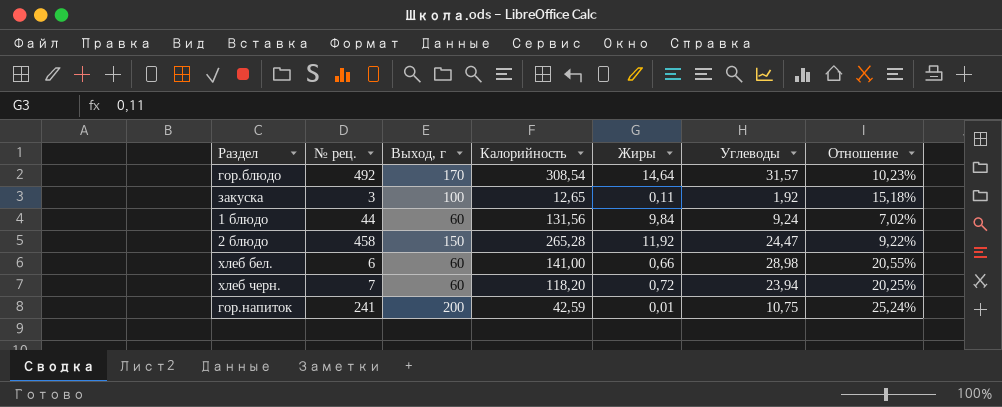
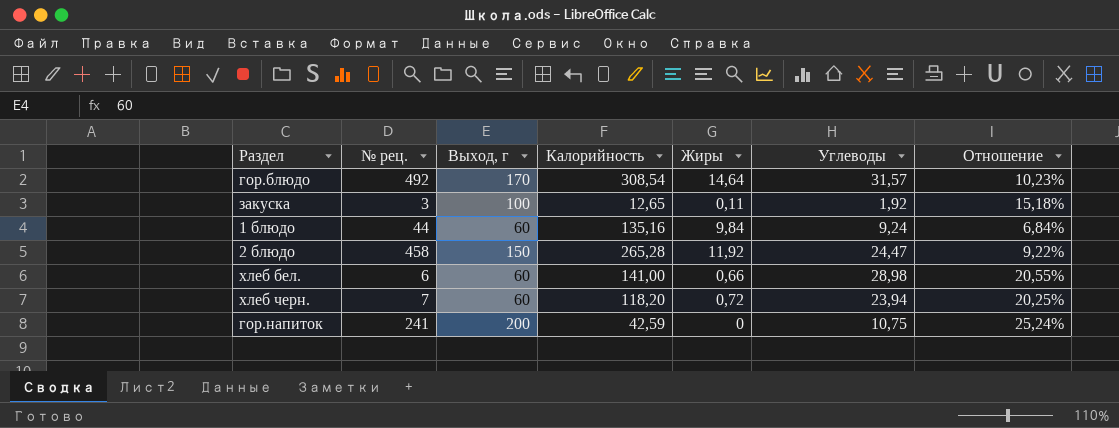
1 блюдо | Калорийность: 131,56 -> 135,16
1 блюдо | Отношение: 7,02% -> 6,84%
гор.напиток | Жиры: 0,01 -> 0

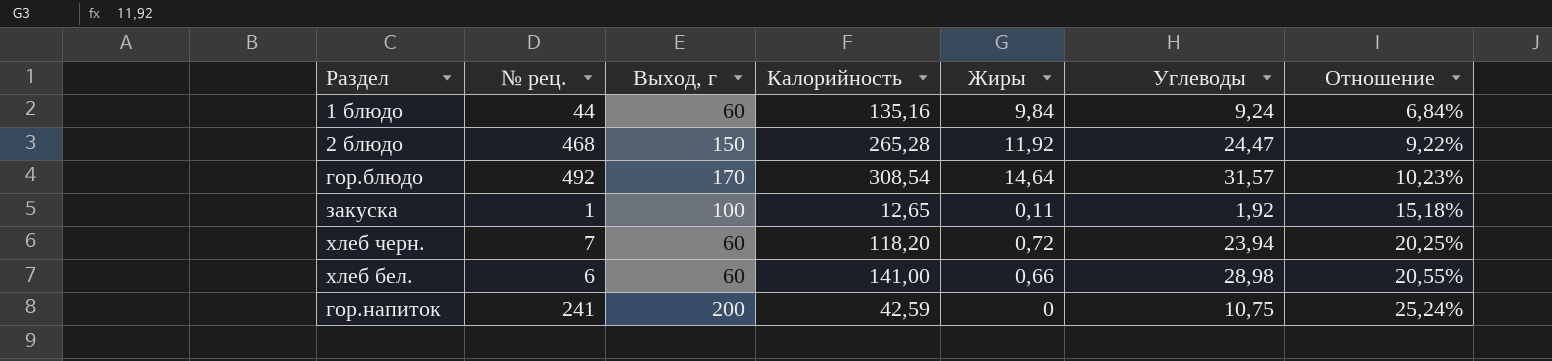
row order: none -> Отношение ascending
2 блюдо | № рец.: 458 -> 468
закуска | № рец.: 3 -> 1

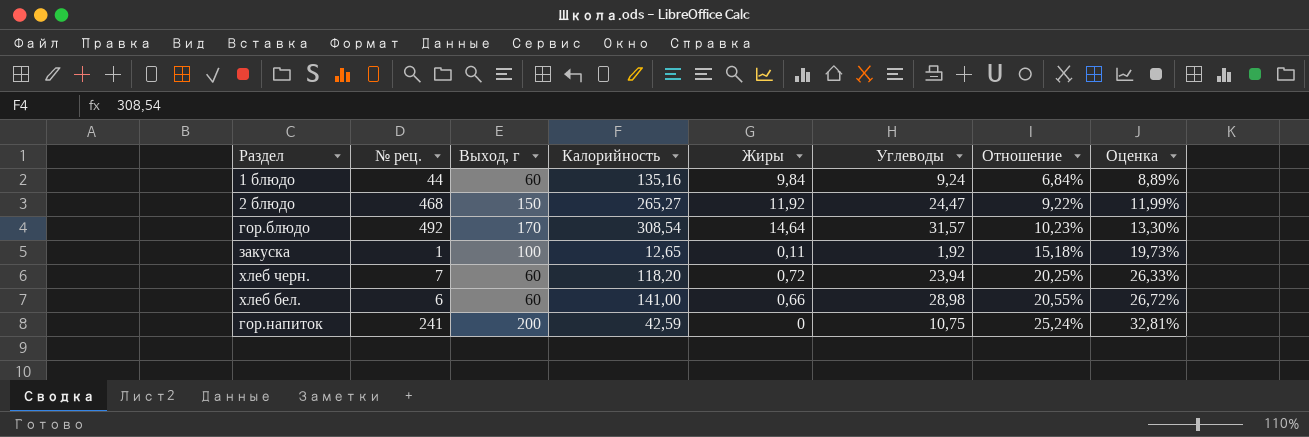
column Оценка | formula: none -> [Отношение] * 1,3
2 блюдо | Калорийность: 265,28 -> 265,27

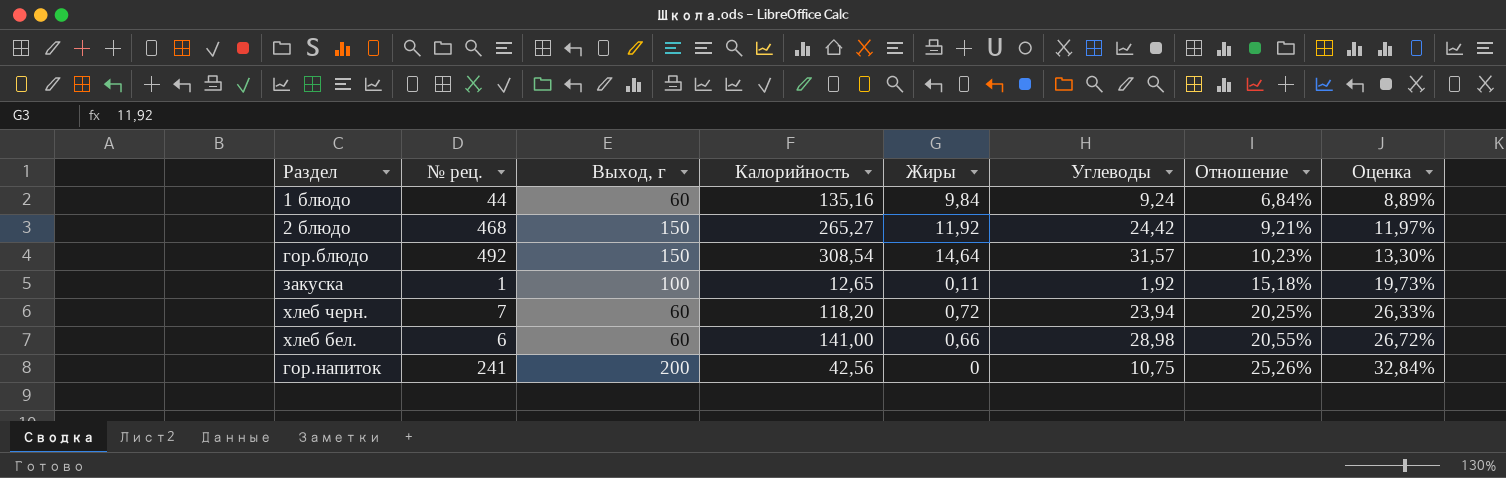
2 блюдо | Углеводы: 24,47 -> 24,42
2 блюдо | Отношение: 9,22% -> 9,21%
2 блюдо | Оценка: 11,99% -> 11,97%
гор.блюдо | Выход, г: 170 -> 150
гор.напиток | Калорийность: 42,59 -> 42,56
гор.напиток | Отношение: 25,24% -> 25,26%
гор.напиток | Оценка: 32,81% -> 32,84%

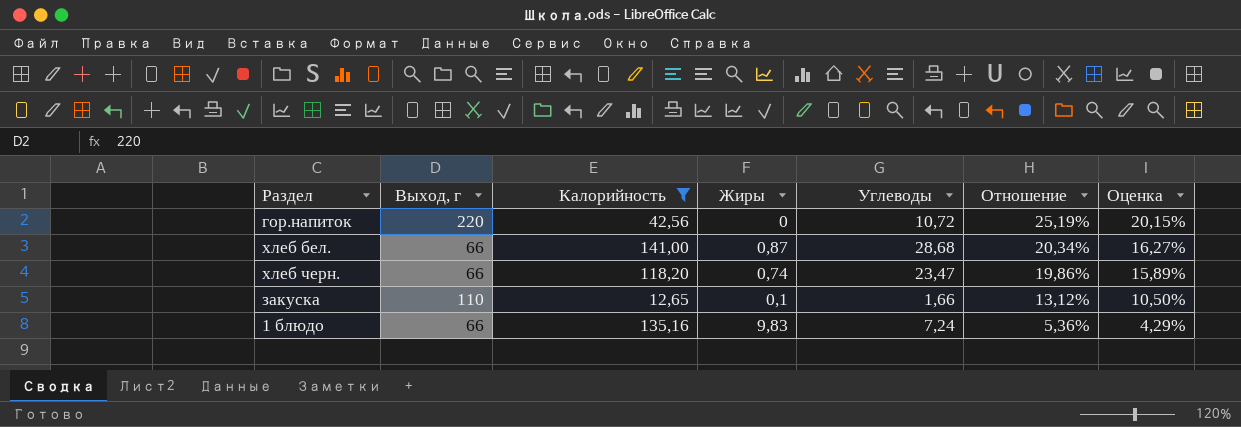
filter: none -> Калорийность <= 141,00
row order: Отношение ascending -> Отношение descending
column № рец. | position: 2 -> none
column Оценка | formula: [Отношение] * 1,3 -> [Отношение] * 0,8
гор.напиток | Выход, г: 200 -> 220
гор.напиток | Углеводы: 10,75 -> 10,72
гор.напиток | Отношение: 25,26% -> 25,19%
хлеб бел. | Выход, г: 60 -> 66
хлеб бел. | Жиры: 0,66 -> 0,87
хлеб бел. | Углеводы: 28,98 -> 28,68
хлеб бел. | Отношение: 20,55% -> 20,34%
хлеб черн. | Выход, г: 60 -> 66
хлеб черн. | Жиры: 0,72 -> 0,74
хлеб черн. | Углеводы: 23,94 -> 23,47
хлеб черн. | Отношение: 20,25% -> 19,86%
закуска | Выход, г: 100 -> 110
закуска | Жиры: 0,11 -> 0,1
закуска | Углеводы: 1,92 -> 1,66
закуска | Отношение: 15,18% -> 13,12%
1 блюдо | Выход, г: 60 -> 66
1 блюдо | Жиры: 9,84 -> 9,83
1 блюдо | Углеводы: 9,24 -> 7,24
1 блюдо | Отношение: 6,84% -> 5,36%

